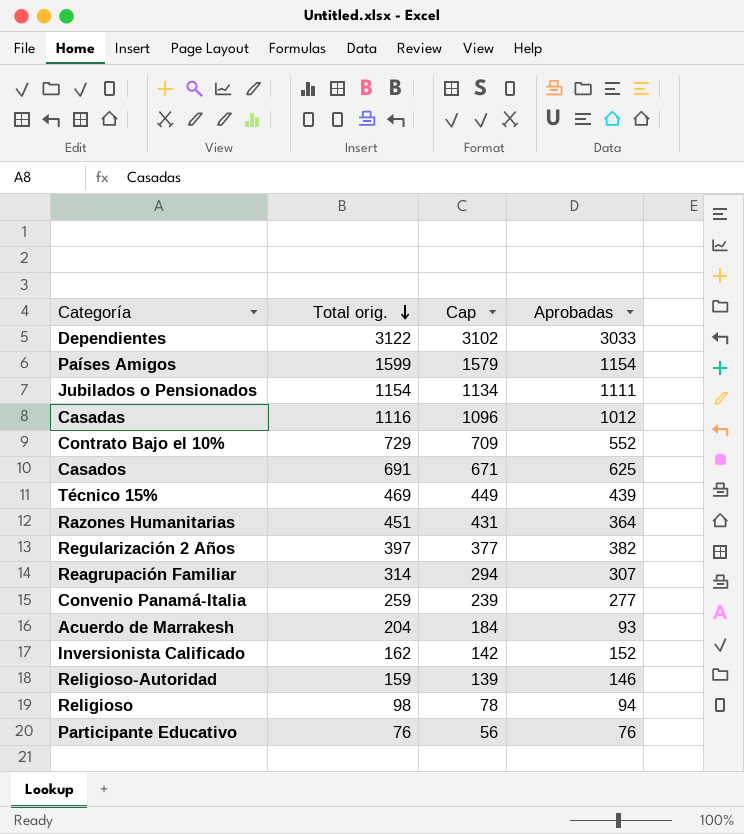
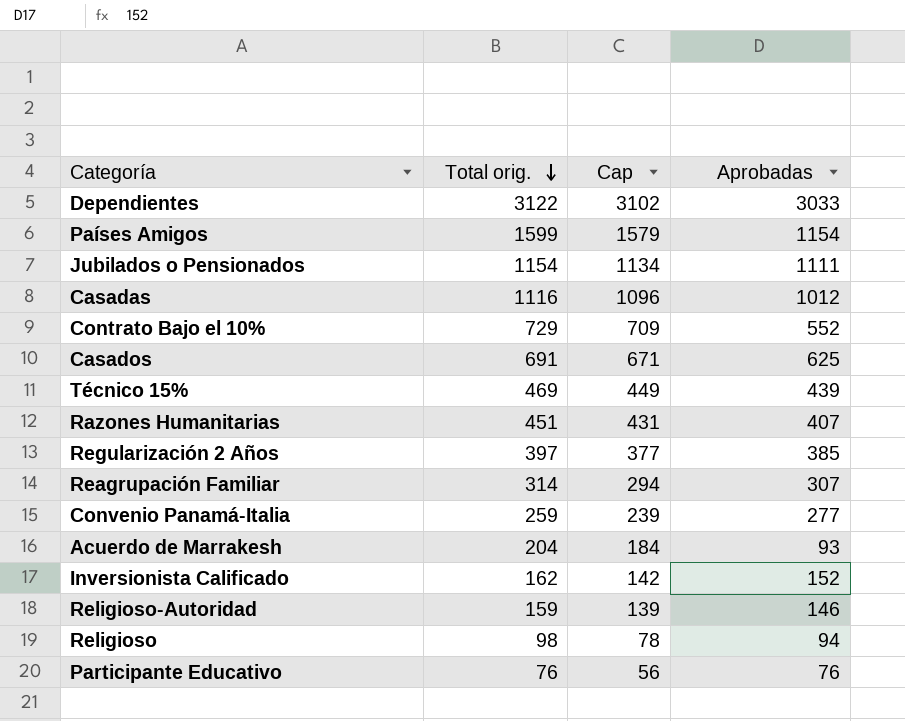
Razones Humanitarias | Aprobadas: 364 -> 407
Regularización 2 Años | Aprobadas: 382 -> 385

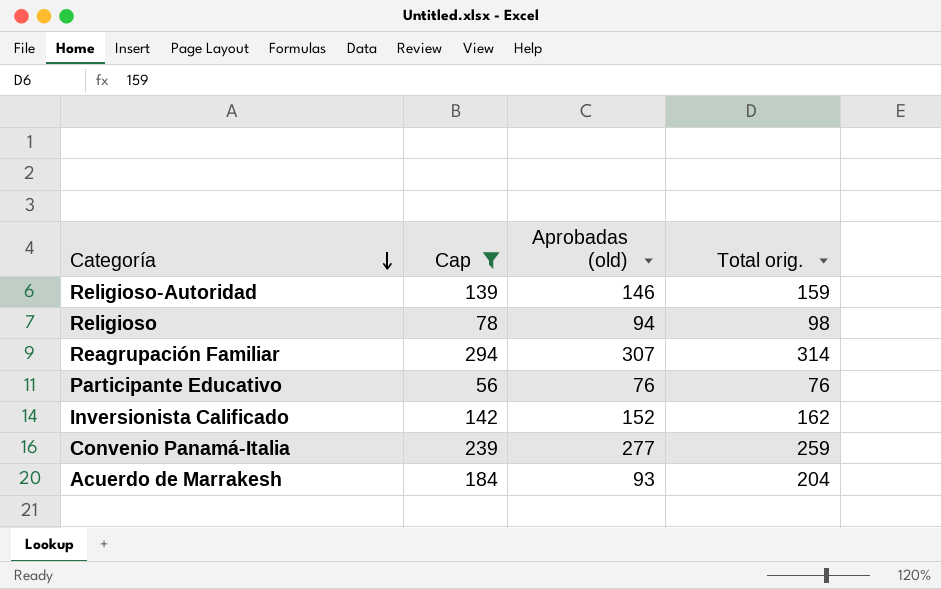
filter: none -> Cap <= 294
row order: Total orig. descending -> Categoría descending
column name: Aprobadas -> Aprobadas (old)
column Total orig. | position: 2 -> 4

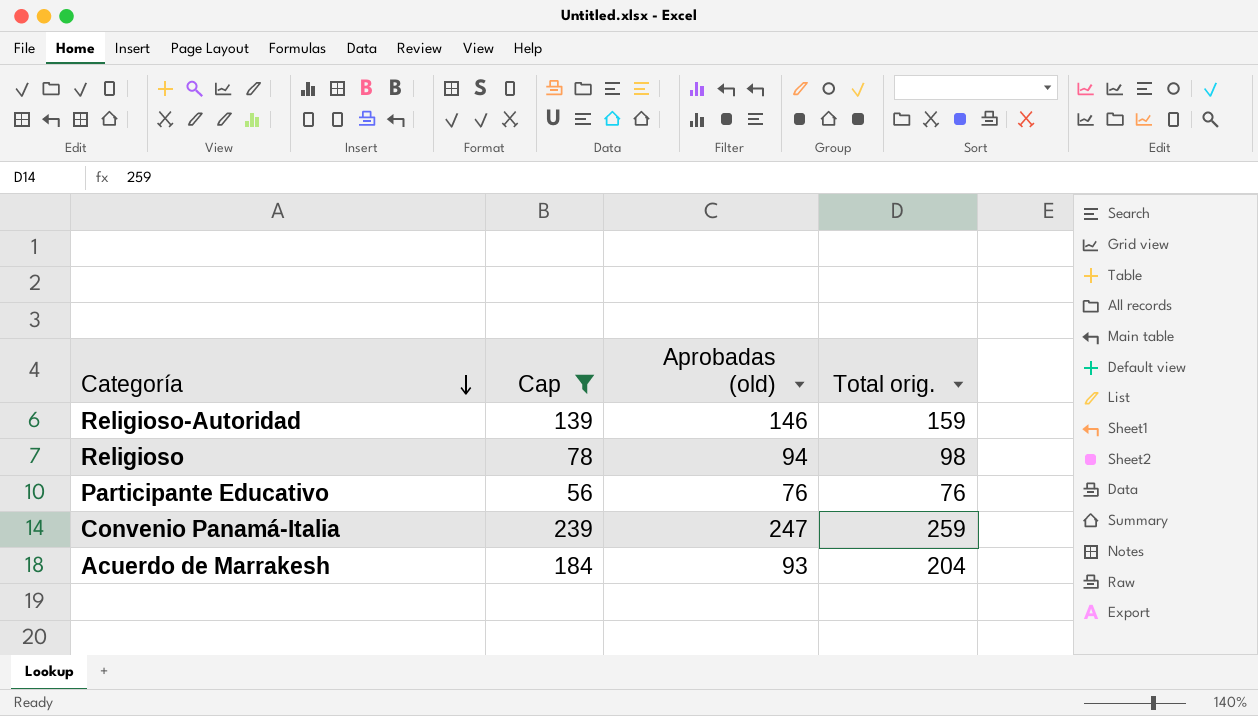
row Reagrupación Familiar: 294 | 307 | 314 -> none
row Inversionista Calificado: 142 | 152 | 162 -> none
Convenio Panamá-Italia | Aprobadas (old): 277 -> 247

